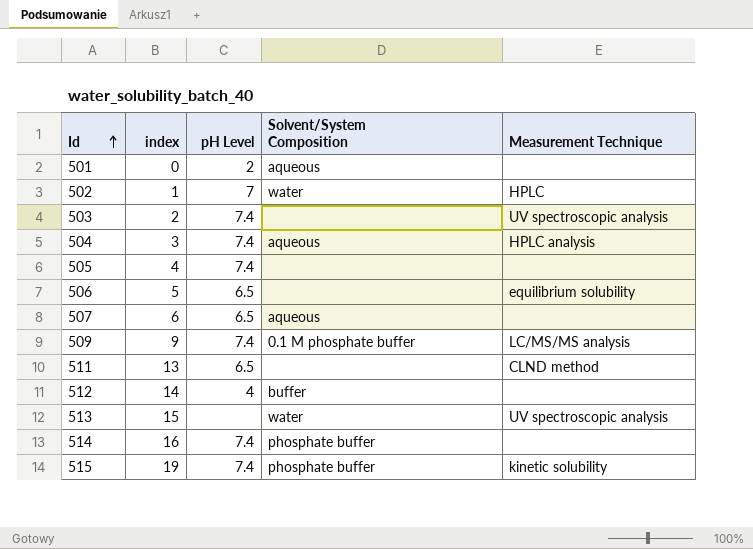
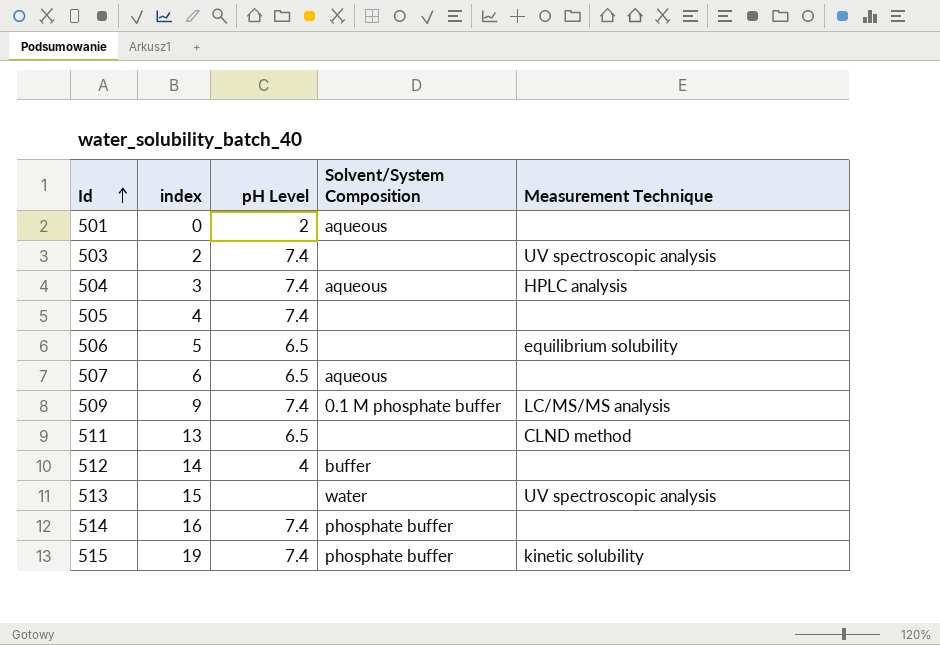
row 502: 1 | 7 | water | HPLC -> none

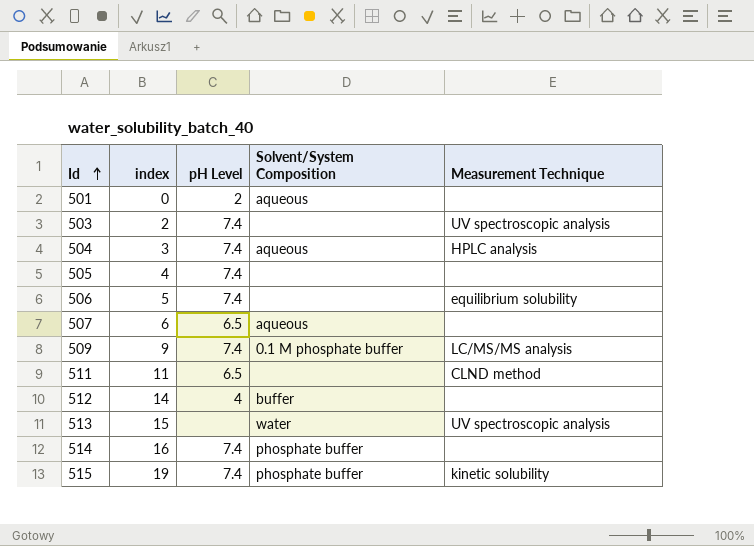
506 | pH Level: 6.5 -> 7.4
511 | index: 13 -> 11

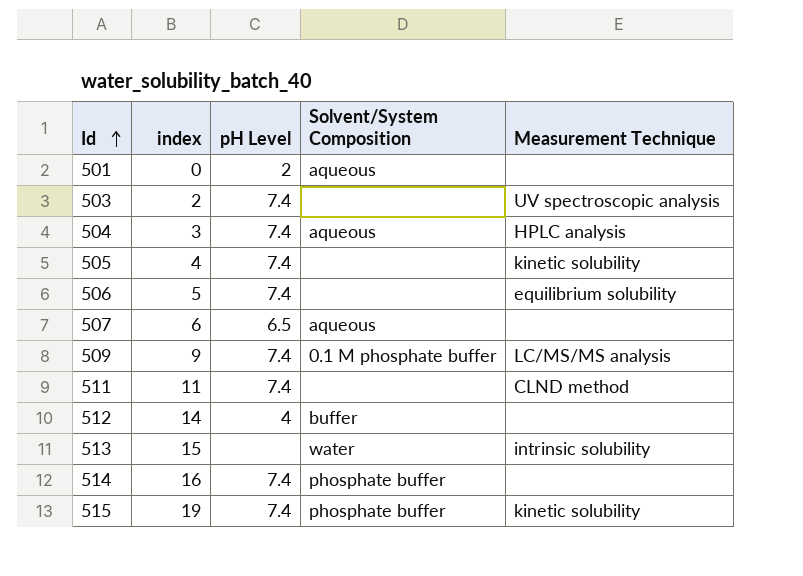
505 | Measurement Technique: none -> kinetic solubility
511 | pH Level: 6.5 -> 7.4
513 | Measurement Technique: UV spectroscopic analysis -> intrinsic solubility

